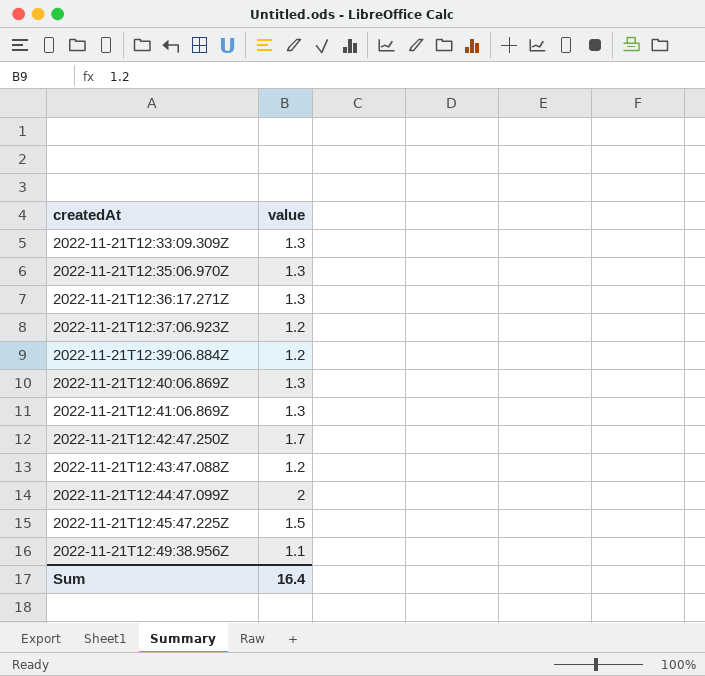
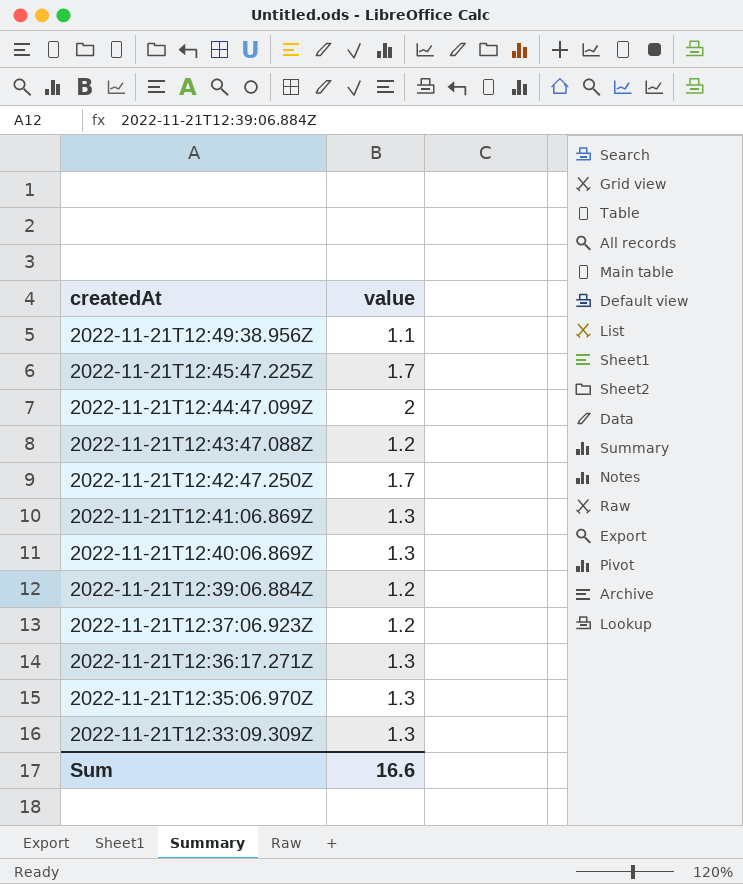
row order: createdAt ascending -> createdAt descending
2022-11-21T12:45:47.225Z | value: 1.5 -> 1.7
Sum | value: 16.4 -> 16.6

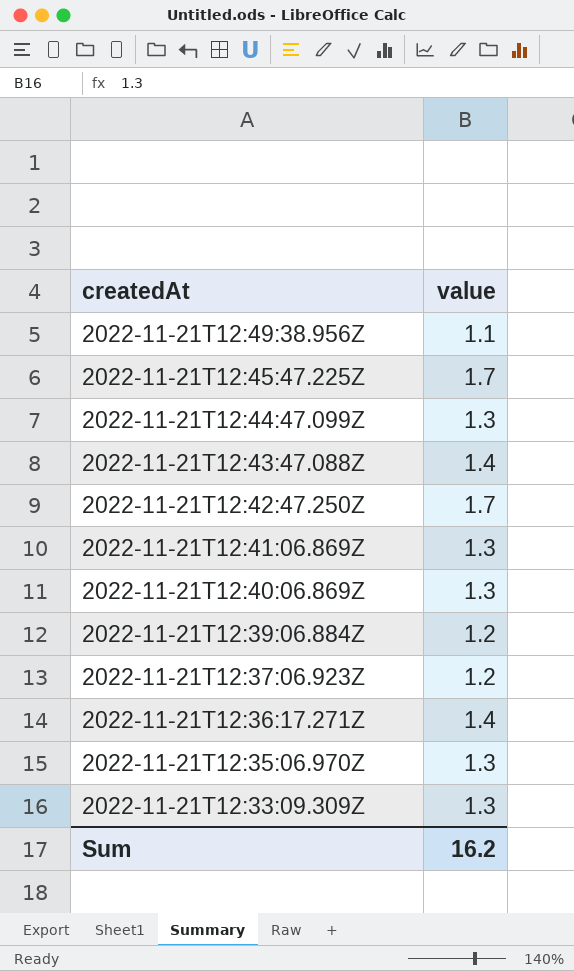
2022-11-21T12:44:47.099Z | value: 2 -> 1.3
2022-11-21T12:43:47.088Z | value: 1.2 -> 1.4
2022-11-21T12:36:17.271Z | value: 1.3 -> 1.4
Sum | value: 16.6 -> 16.2

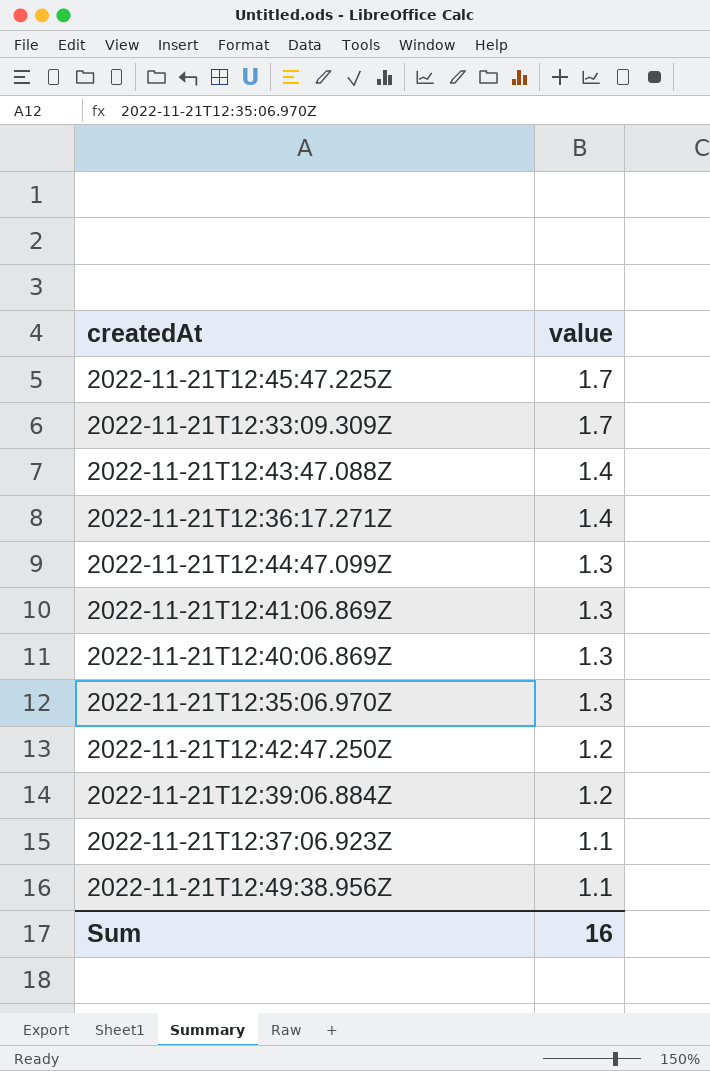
row order: createdAt descending -> value descending
2022-11-21T12:33:09.309Z | value: 1.3 -> 1.7
2022-11-21T12:42:47.250Z | value: 1.7 -> 1.2
2022-11-21T12:37:06.923Z | value: 1.2 -> 1.1
Sum | value: 16.2 -> 16

